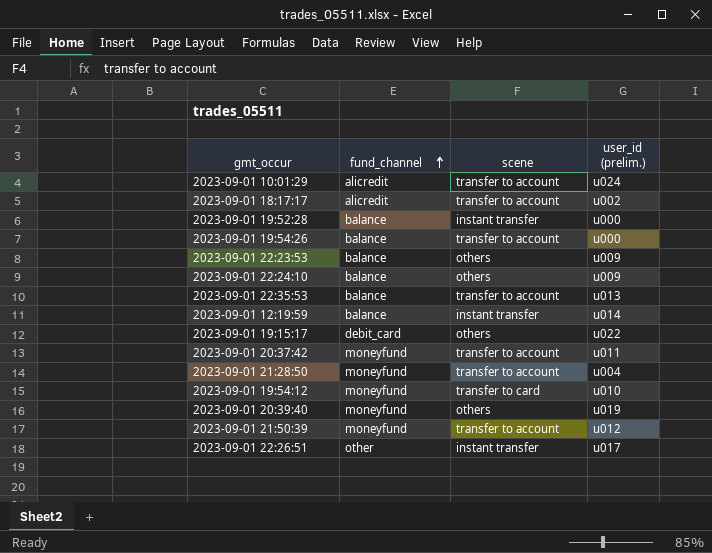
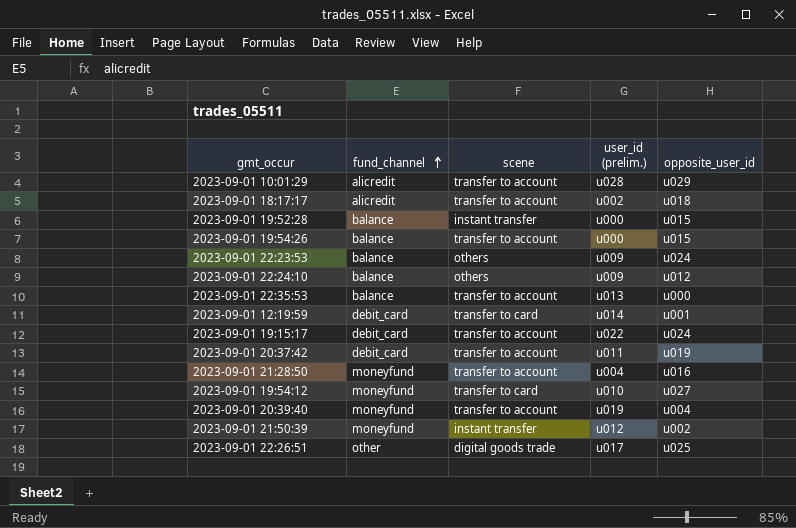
column opposite_user_id | position: none -> 5
2023-09-01 10:01:29 | user_id (prelim.): u024 -> u028
2023-09-01 12:19:59 | fund_channel: balance -> debit_card
2023-09-01 12:19:59 | scene: instant transfer -> transfer to card
2023-09-01 19:15:17 | scene: others -> transfer to account
2023-09-01 20:37:42 | fund_channel: moneyfund -> debit_card
2023-09-01 20:39:40 | scene: others -> transfer to account
2023-09-01 21:50:39 | scene: transfer to account -> instant transfer
2023-09-01 22:26:51 | scene: instant transfer -> digital goods trade

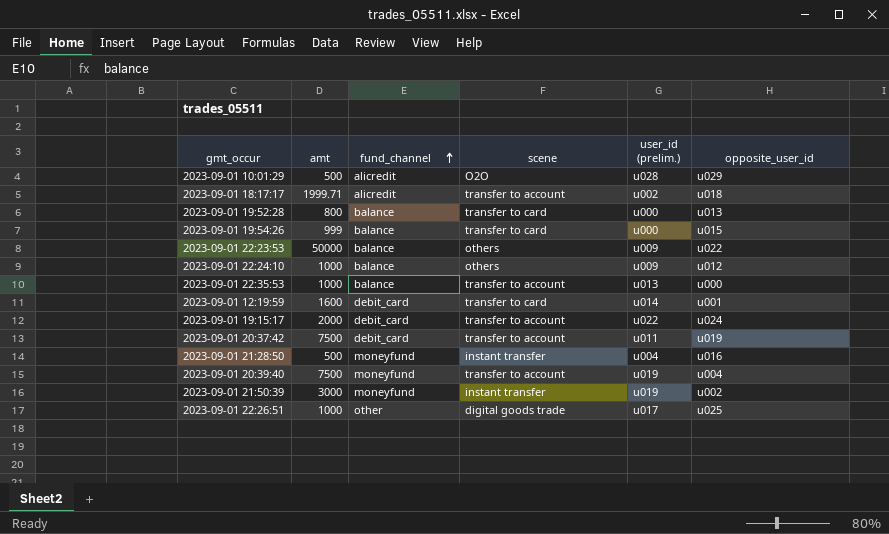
column amt | position: none -> 2
row 2023-09-01 19:54:12: moneyfund | transfer to card | u010 | u027 -> none
2023-09-01 10:01:29 | scene: transfer to account -> O2O
2023-09-01 19:52:28 | scene: instant transfer -> transfer to card
2023-09-01 19:52:28 | opposite_user_id: u015 -> u013
2023-09-01 19:54:26 | scene: transfer to account -> transfer to card
2023-09-01 22:23:53 | opposite_user_id: u024 -> u022
2023-09-01 21:28:50 | scene: transfer to account -> instant transfer
2023-09-01 21:50:39 | user_id (prelim.): u012 -> u019

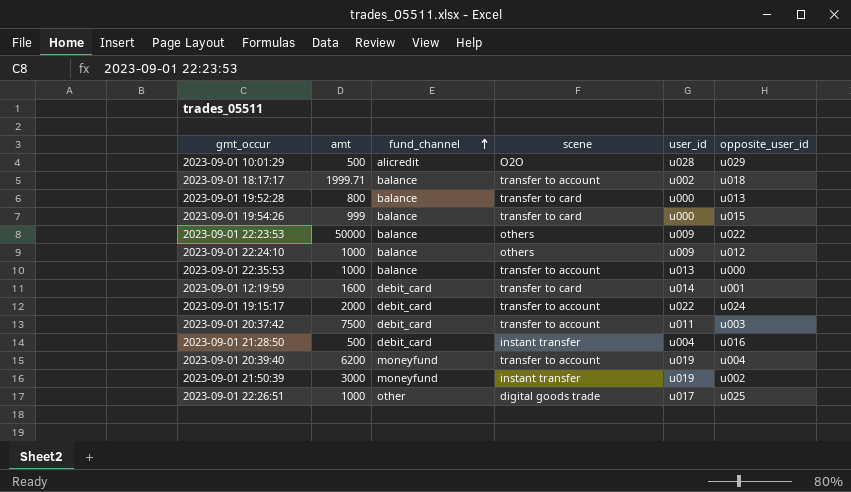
column name: user_id (prelim.) -> user_id
2023-09-01 18:17:17 | fund_channel: alicredit -> balance
2023-09-01 20:37:42 | opposite_user_id: u019 -> u003
2023-09-01 21:28:50 | fund_channel: moneyfund -> debit_card
2023-09-01 20:39:40 | amt: 7500 -> 6200

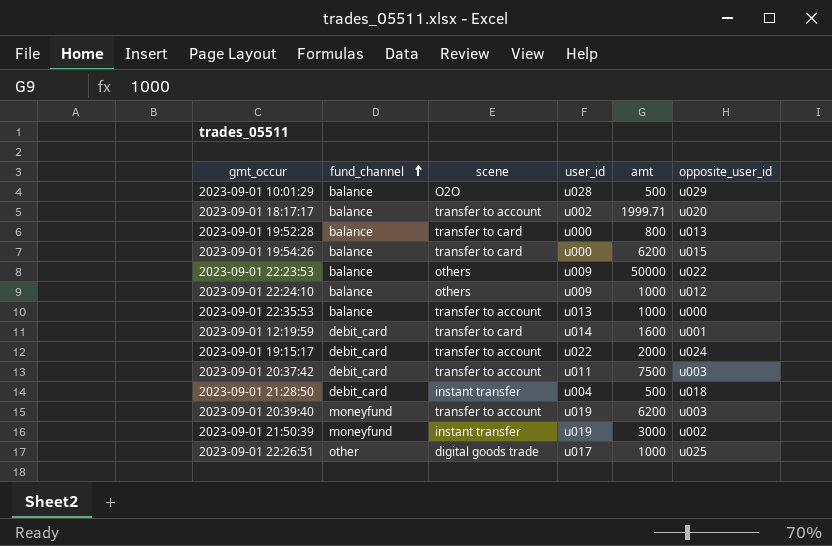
column amt | position: 2 -> 5
2023-09-01 10:01:29 | fund_channel: alicredit -> balance
2023-09-01 18:17:17 | opposite_user_id: u018 -> u020
2023-09-01 19:54:26 | amt: 999 -> 6200
2023-09-01 21:28:50 | opposite_user_id: u016 -> u018
2023-09-01 20:39:40 | opposite_user_id: u004 -> u003

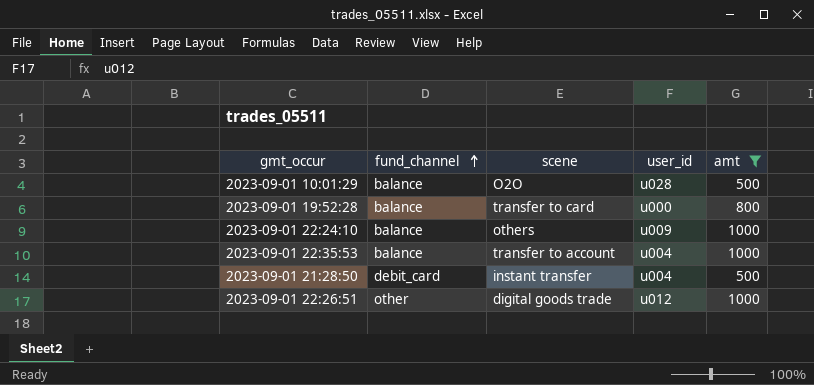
filter: none -> amt <= 1000
column opposite_user_id | position: 6 -> none
2023-09-01 22:35:53 | user_id: u013 -> u004
2023-09-01 22:26:51 | user_id: u017 -> u012

